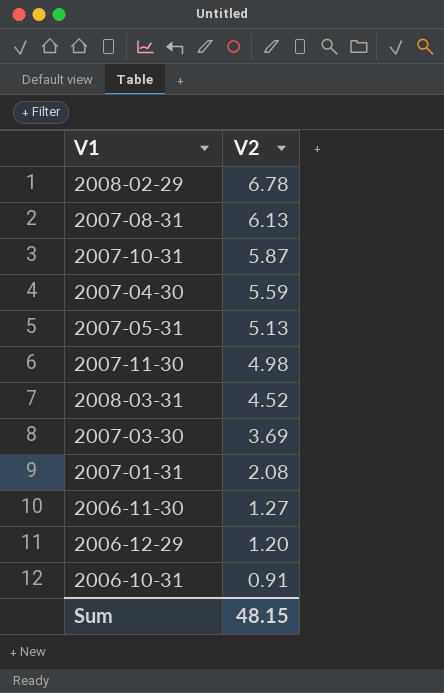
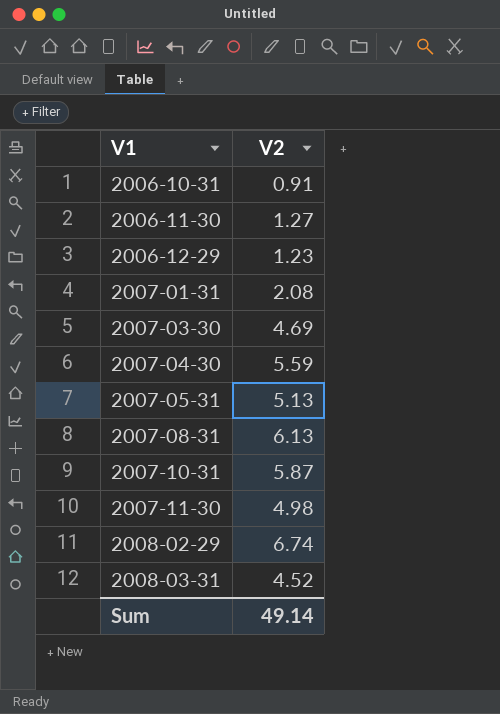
row order: V2 descending -> V1 ascending
2006-12-29 | V2: 1.20 -> 1.23
2007-03-30 | V2: 3.69 -> 4.69
2008-02-29 | V2: 6.78 -> 6.74
Sum | V2: 48.15 -> 49.14

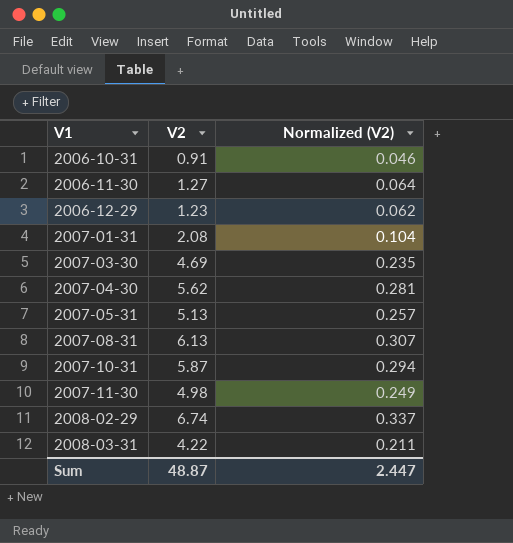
column Normalized (V2) | formula: none -> [V2] * 0.05
2007-04-30 | V2: 5.59 -> 5.62
2008-03-31 | V2: 4.52 -> 4.22
Sum | V2: 49.14 -> 48.87

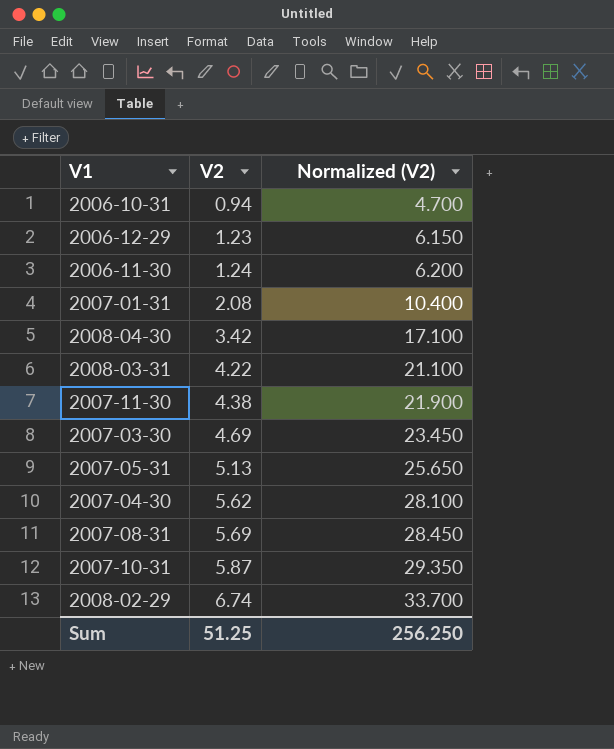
row order: V1 ascending -> V2 ascending
column Normalized (V2) | formula: [V2] * 0.05 -> [V2] * 5
2006-10-31 | V2: 0.91 -> 0.94
2006-11-30 | V2: 1.27 -> 1.24
row 2008-04-30: none -> 3.42 | 17.100
2007-11-30 | V2: 4.98 -> 4.38
2007-08-31 | V2: 6.13 -> 5.69
Sum | V2: 48.87 -> 51.25
Sum | Normalized (V2): 2.447 -> 256.250

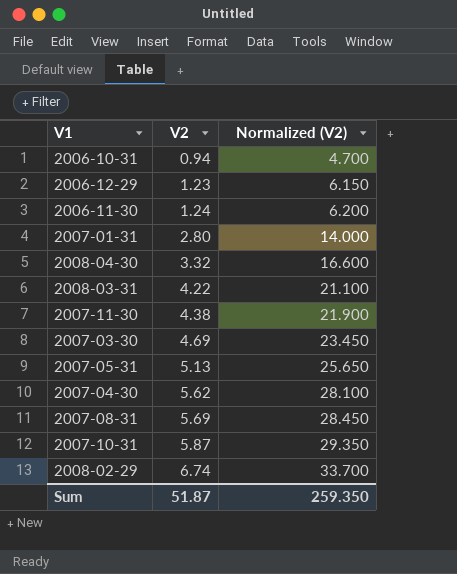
2007-01-31 | V2: 2.08 -> 2.80
2007-01-31 | Normalized (V2): 10.400 -> 14.000
2008-04-30 | V2: 3.42 -> 3.32
2008-04-30 | Normalized (V2): 17.100 -> 16.600
Sum | V2: 51.25 -> 51.87
Sum | Normalized (V2): 256.250 -> 259.350

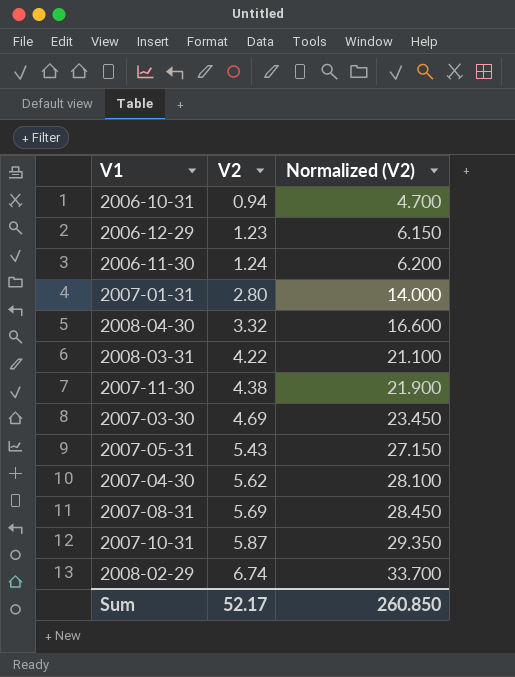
2007-05-31 | V2: 5.13 -> 5.43
2007-05-31 | Normalized (V2): 25.650 -> 27.150
Sum | V2: 51.87 -> 52.17
Sum | Normalized (V2): 259.350 -> 260.850

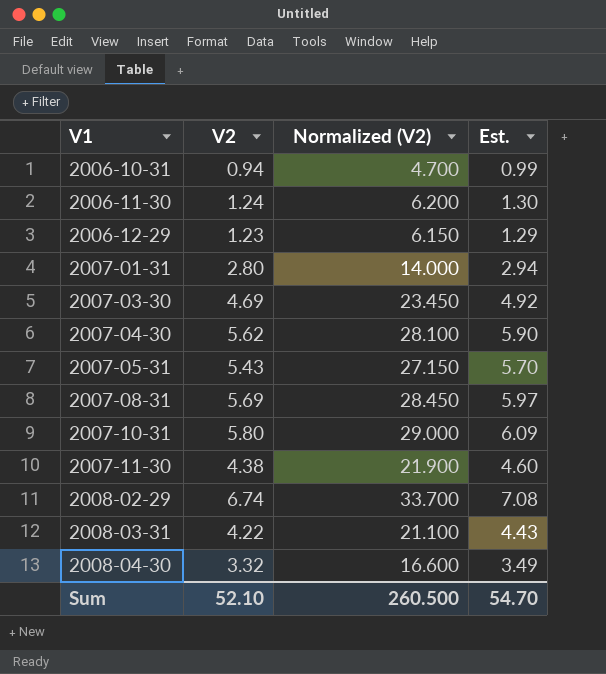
row order: V2 ascending -> V1 ascending
column Est. | formula: none -> [V2] * 1.05
2007-10-31 | V2: 5.87 -> 5.80
2007-10-31 | Normalized (V2): 29.350 -> 29.000
Sum | V2: 52.17 -> 52.10
Sum | Normalized (V2): 260.850 -> 260.500

